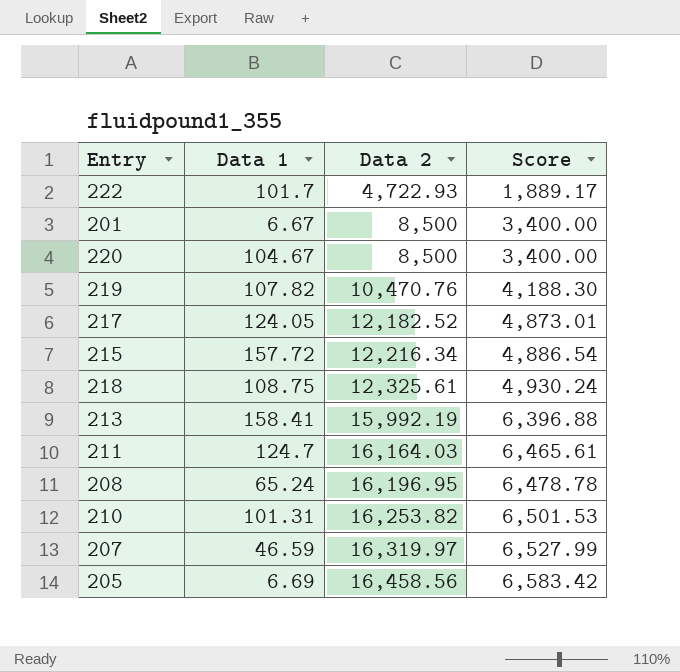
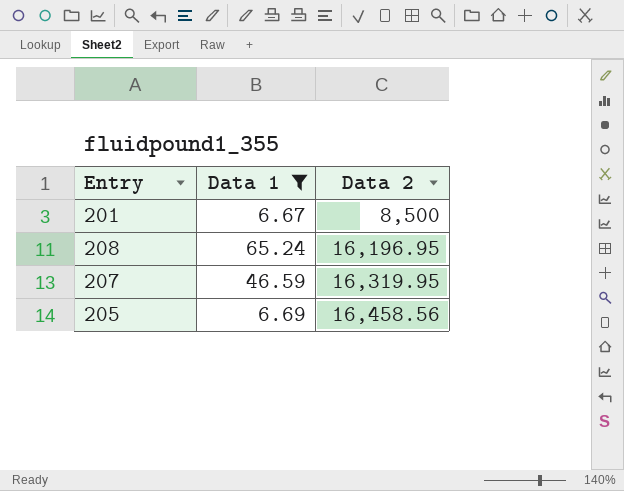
filter: none -> Data 1 <= 65.24
column Score | formula: [Data 2] * 0.4 -> none
207 | Data 2: 16,319.97 -> 16,319.95

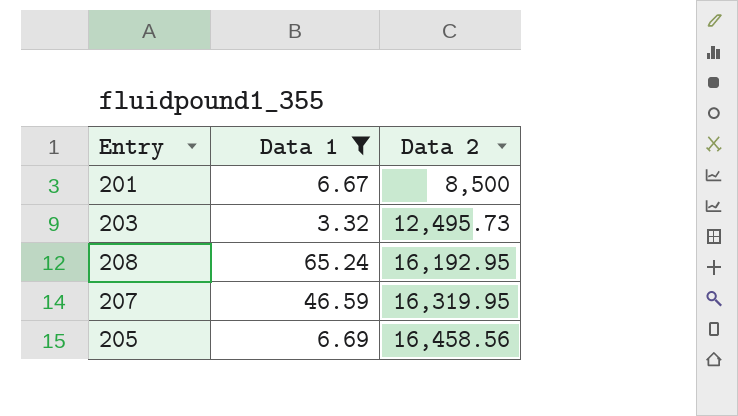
row 203: none -> 3.32 | 12,495.73
208 | Data 2: 16,196.95 -> 16,192.95

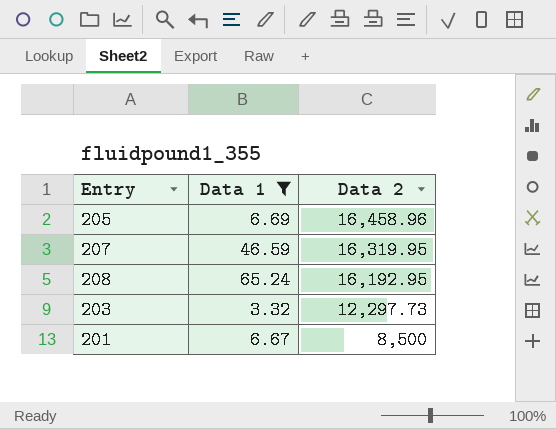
row order: Data 2 ascending -> Data 2 descending
205 | Data 2: 16,458.56 -> 16,458.96
203 | Data 2: 12,495.73 -> 12,297.73

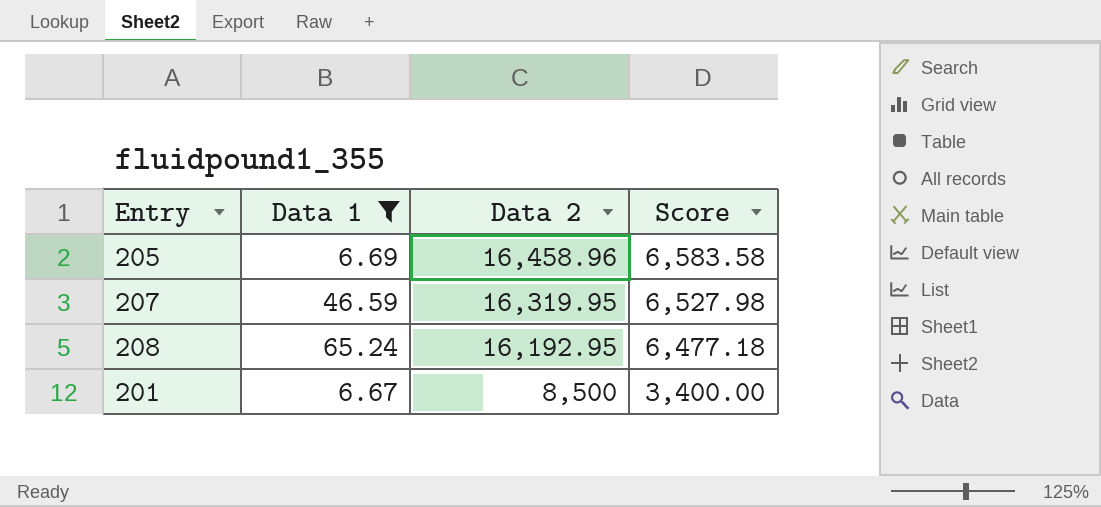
column Score | formula: none -> [Data 2] * 0.4
row 203: 3.32 | 12,297.73 -> none

